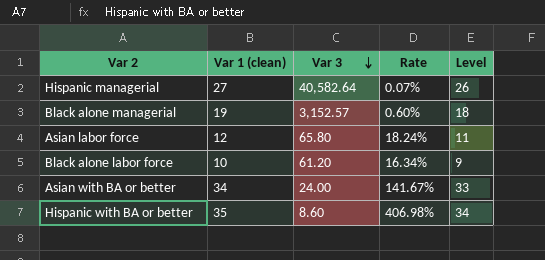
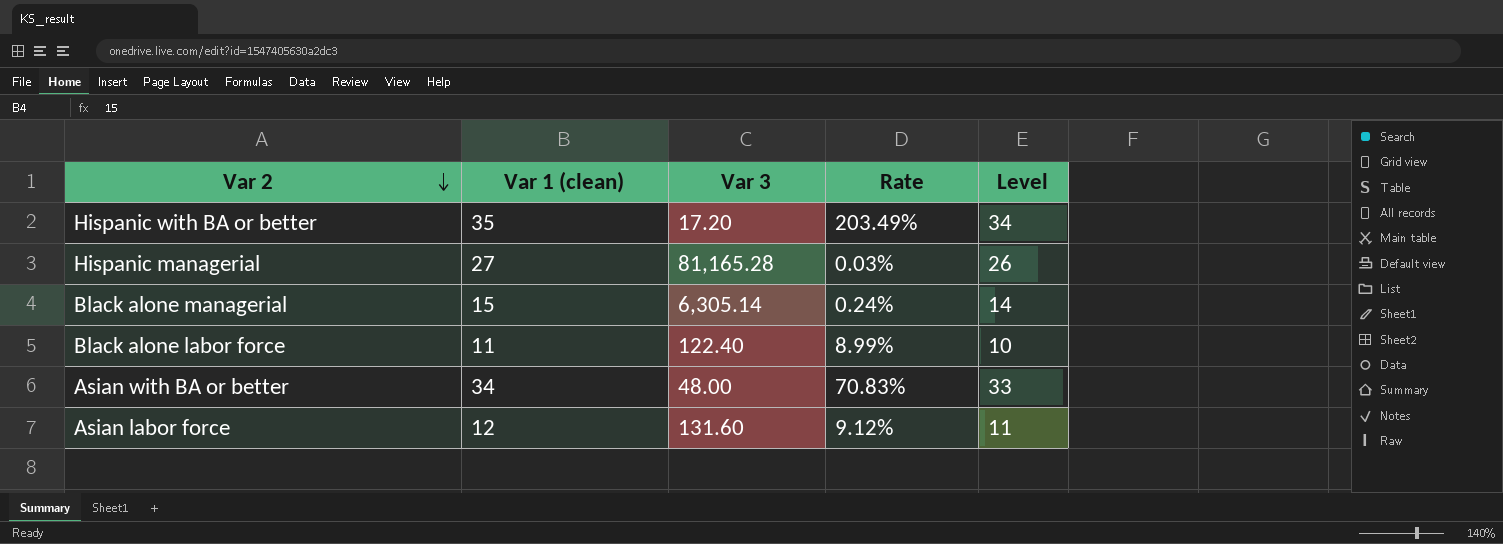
row order: Var 3 descending -> Var 2 descending
Hispanic with BA or better | Var 3: 8.60 -> 17.20
Hispanic with BA or better | Rate: 406.98% -> 203.49%
Hispanic managerial | Var 3: 40,582.64 -> 81,165.28
Hispanic managerial | Rate: 0.07% -> 0.03%
Black alone managerial | Var 1 (clean): 19 -> 15
Black alone managerial | Var 3: 3,152.57 -> 6,305.14
Black alone managerial | Rate: 0.60% -> 0.24%
Black alone managerial | Level: 18 -> 14
Black alone labor force | Var 1 (clean): 10 -> 11
Black alone labor force | Var 3: 61.20 -> 122.40
Black alone labor force | Rate: 16.34% -> 8.99%
Black alone labor force | Level: 9 -> 10
Asian with BA or better | Var 3: 24.00 -> 48.00
Asian with BA or better | Rate: 141.67% -> 70.83%
Asian labor force | Var 3: 65.80 -> 131.60
Asian labor force | Rate: 18.24% -> 9.12%

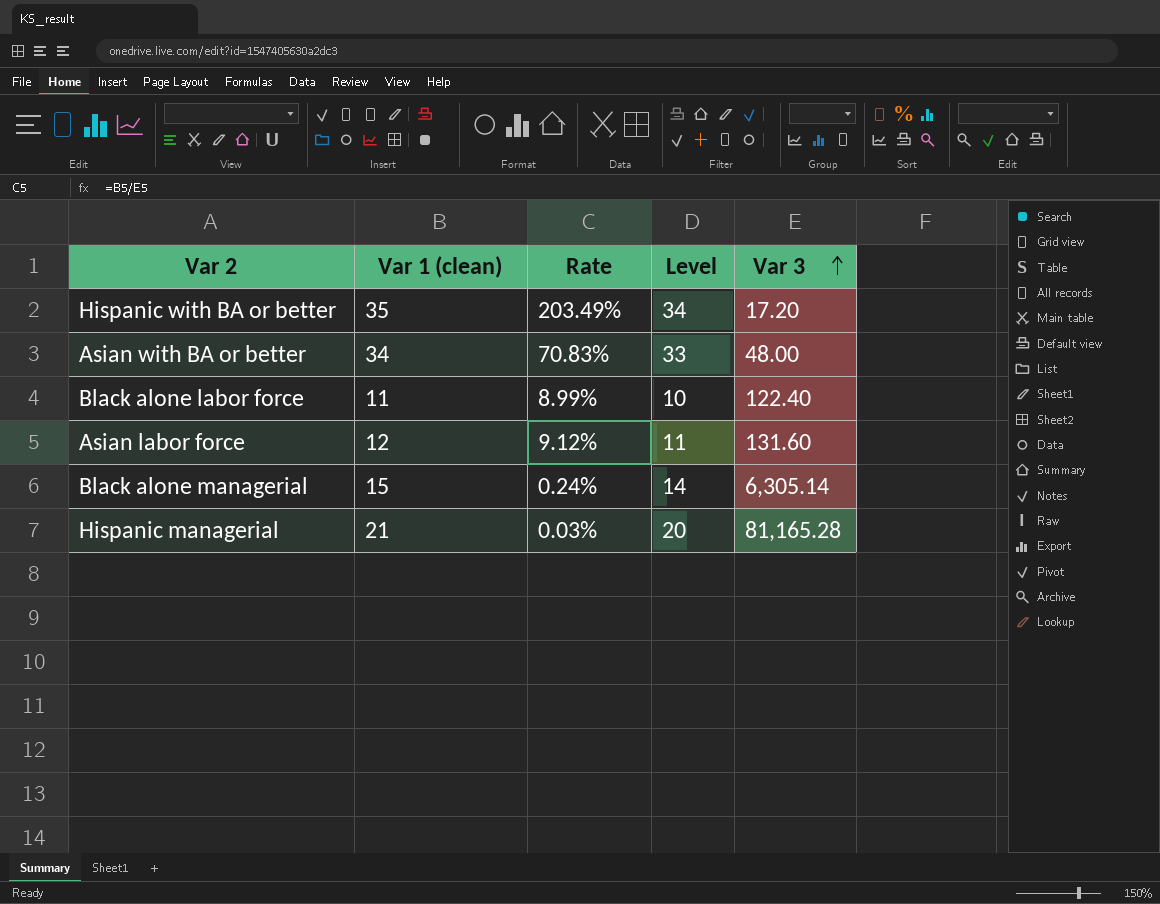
row order: Var 2 descending -> Var 3 ascending
column Var 3 | position: 3 -> 5
Hispanic managerial | Var 1 (clean): 27 -> 21
Hispanic managerial | Level: 26 -> 20

